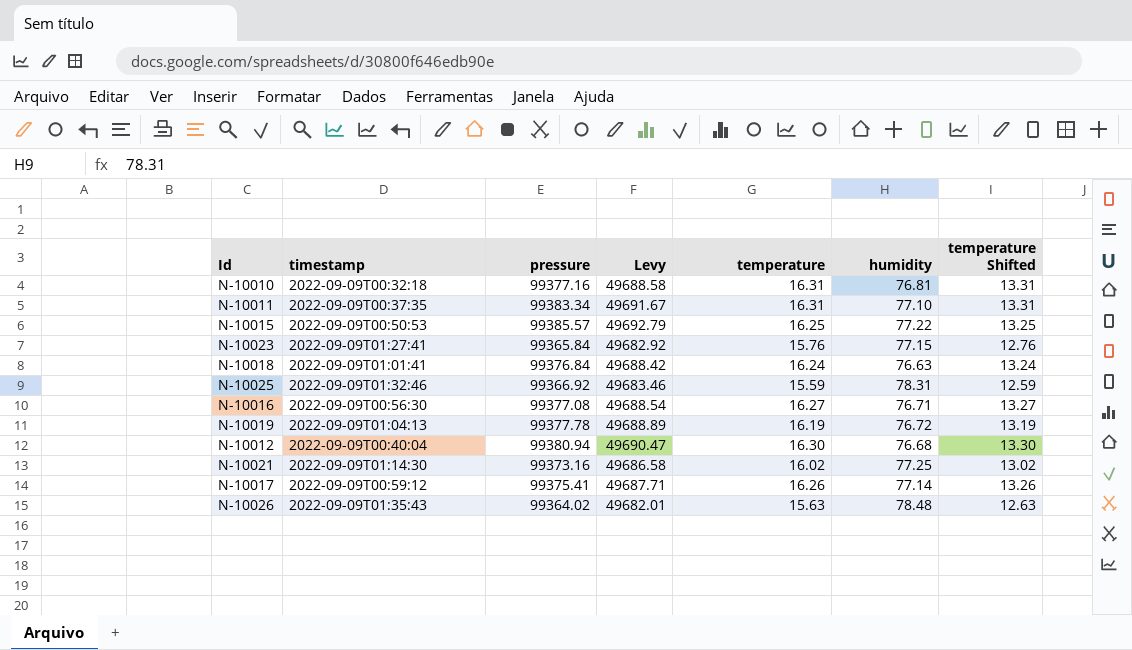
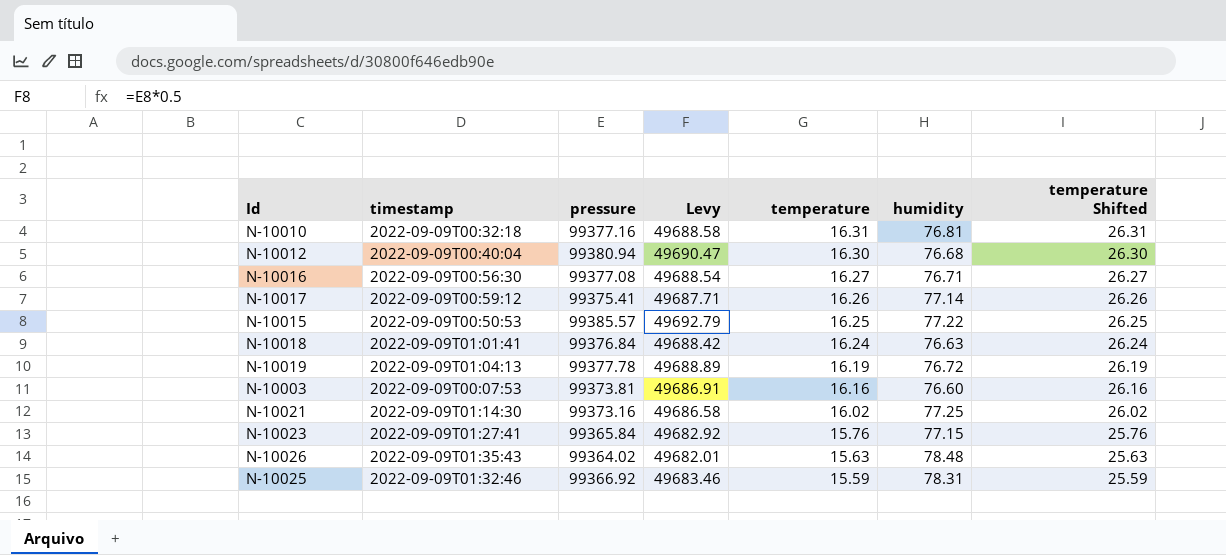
row order: none -> temperature descending
column temperature Shifted | formula: [temperature] - 3 -> [temperature] + 10
row N-10011: 2022-09-09T00:37:35 | 99383.34 | 49691.67 | 16.31 | 77.10 | 13.31 -> none
row N-10003: none -> 2022-09-09T00:07:53 | 99373.81 | 49686.91 | 16.16 | 76.60 | 26.16

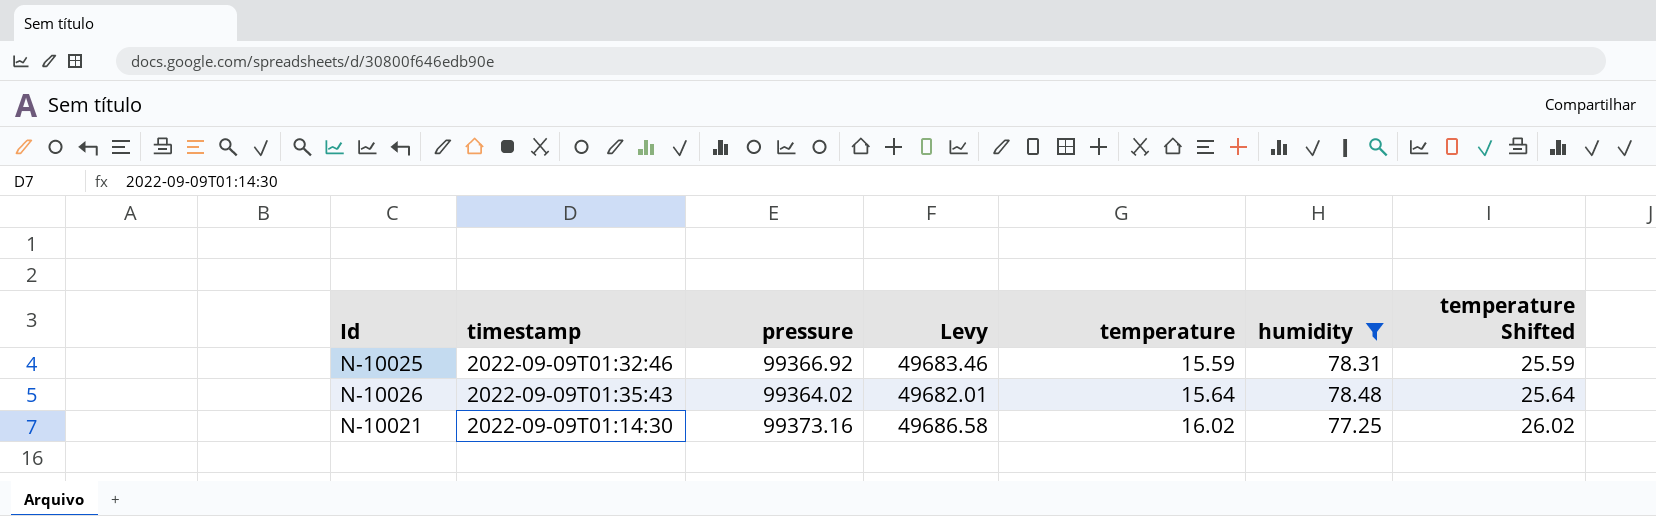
filter: none -> humidity >= 77.25
row order: temperature descending -> temperature ascending
N-10026 | temperature: 15.63 -> 15.64
N-10026 | temperature Shifted: 25.63 -> 25.64

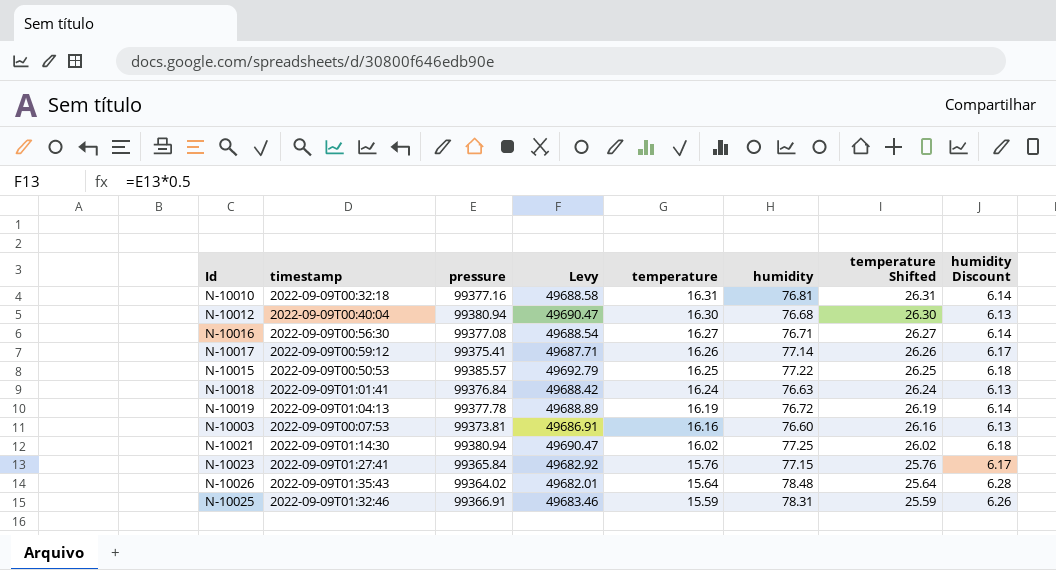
filter: humidity >= 77.25 -> none
row order: temperature ascending -> temperature descending
column humidity Discount | formula: none -> [humidity] * 0.08
N-10021 | pressure: 99373.16 -> 99380.94
N-10021 | Levy: 49686.58 -> 49690.47
N-10025 | pressure: 99366.92 -> 99366.91

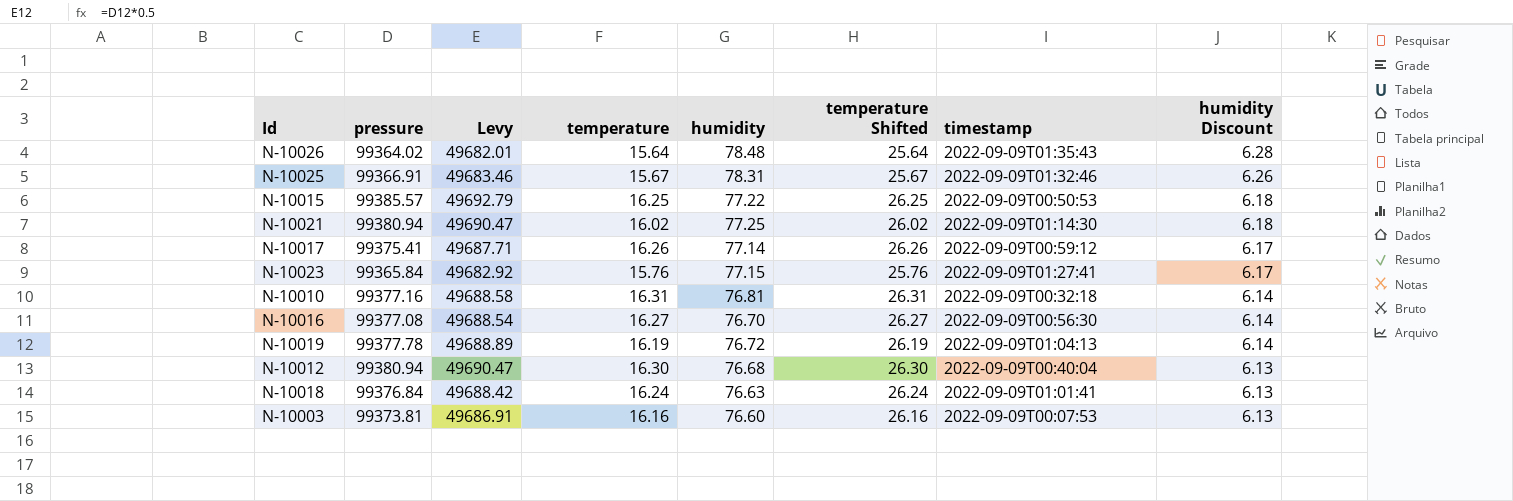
row order: temperature descending -> humidity Discount descending
column timestamp | position: 2 -> 7
N-10025 | temperature: 15.59 -> 15.67
N-10025 | temperature Shifted: 25.59 -> 25.67
N-10016 | humidity: 76.71 -> 76.70

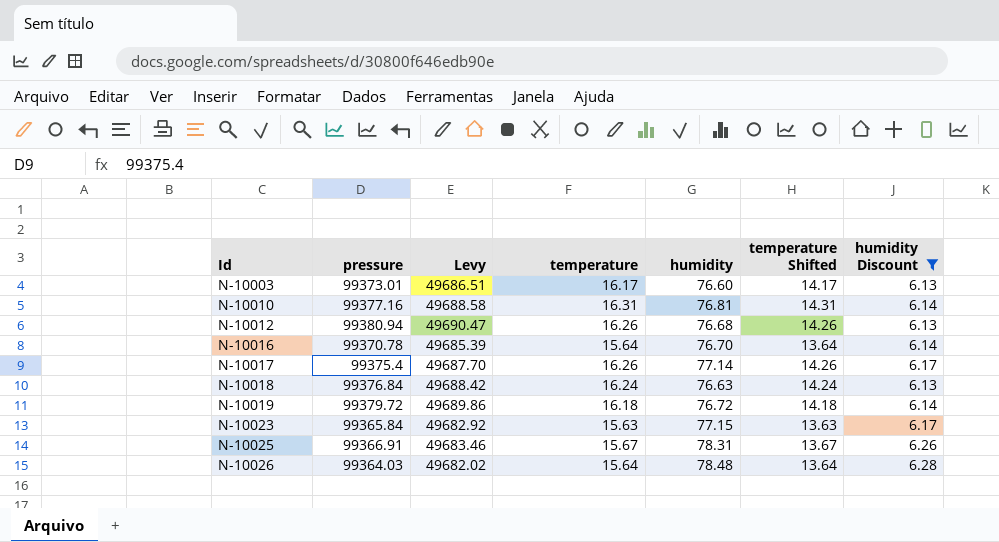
filter: none -> humidity Discount != 6.18
row order: humidity Discount descending -> Id ascending
column timestamp | position: 7 -> none
column temperature Shifted | formula: [temperature] + 10 -> [temperature] - 2
N-10003 | pressure: 99373.81 -> 99373.01
N-10003 | Levy: 49686.91 -> 49686.51
N-10003 | temperature: 16.16 -> 16.17
N-10012 | temperature: 16.30 -> 16.26
N-10016 | pressure: 99377.08 -> 99370.78
N-10016 | Levy: 49688.54 -> 49685.39
N-10016 | temperature: 16.27 -> 15.64
N-10017 | pressure: 99375.41 -> 99375.4
N-10017 | Levy: 49687.71 -> 49687.70
N-10019 | pressure: 99377.78 -> 99379.72
N-10019 | Levy: 49688.89 -> 49689.86
N-10019 | temperature: 16.19 -> 16.18
N-10023 | temperature: 15.76 -> 15.63
N-10026 | pressure: 99364.02 -> 99364.03
N-10026 | Levy: 49682.01 -> 49682.02

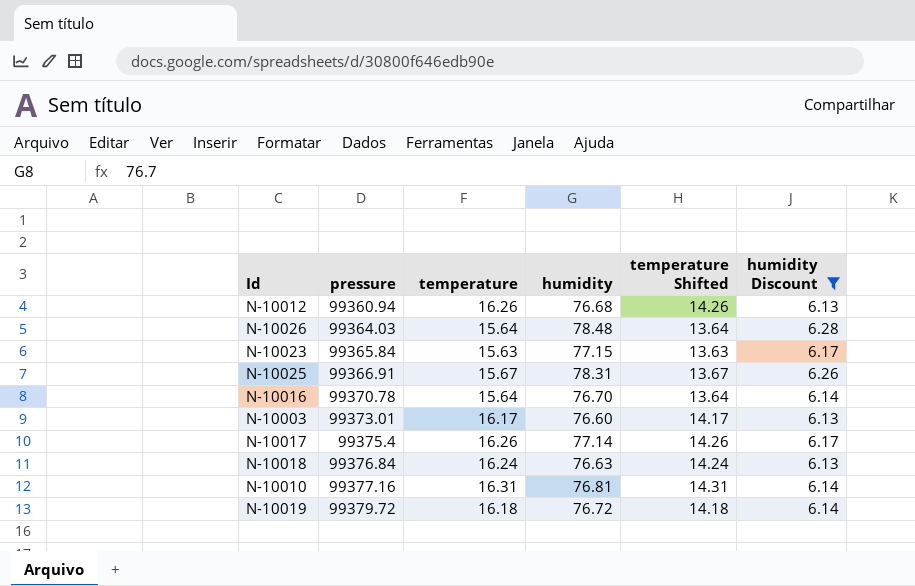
row order: Id ascending -> pressure ascending
column Levy | formula: [pressure] * 0.5 -> none
N-10012 | pressure: 99380.94 -> 99360.94

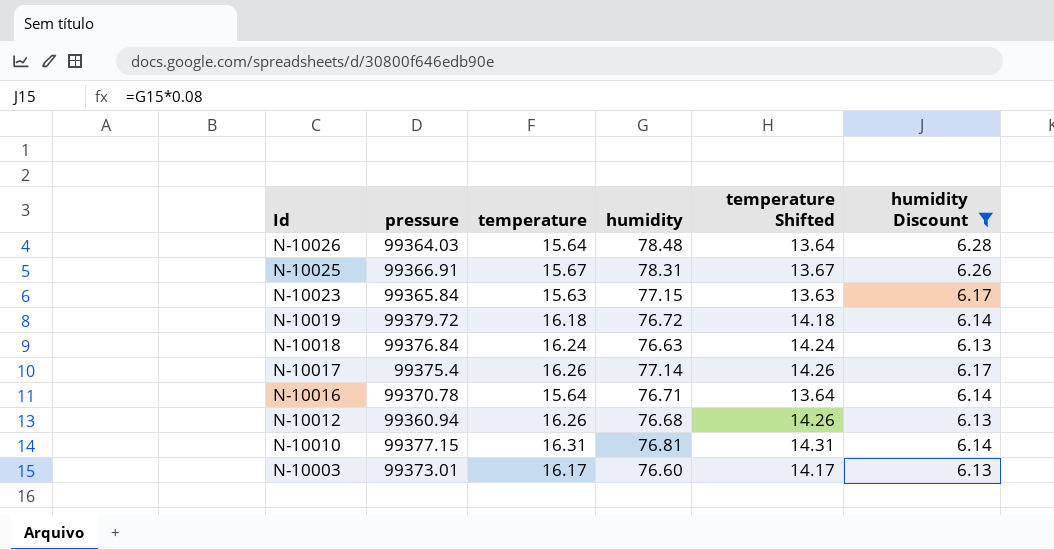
row order: pressure ascending -> Id descending
N-10016 | humidity: 76.70 -> 76.71
N-10010 | pressure: 99377.16 -> 99377.15

